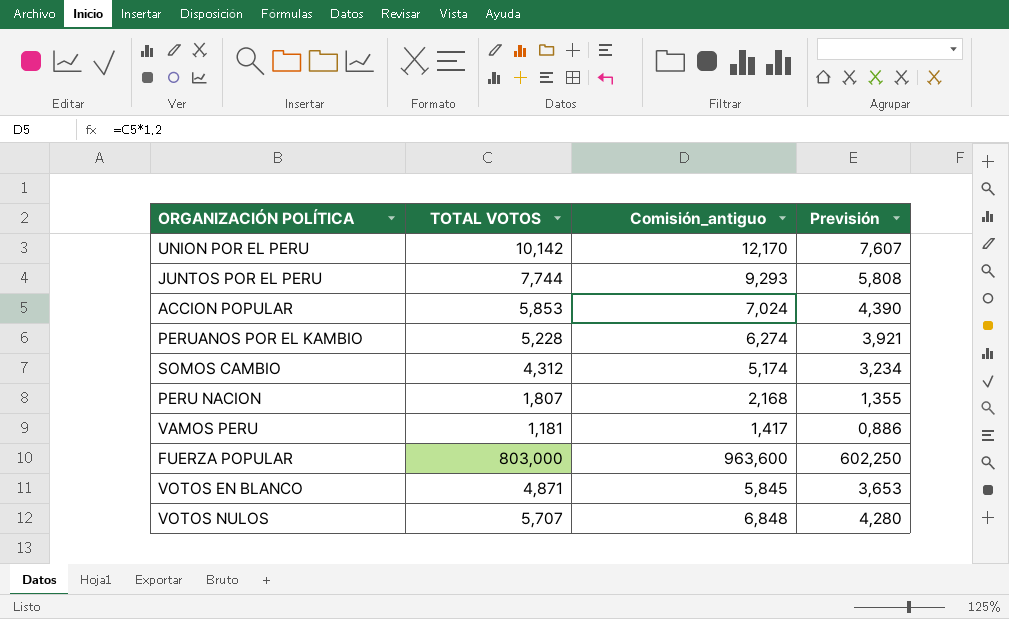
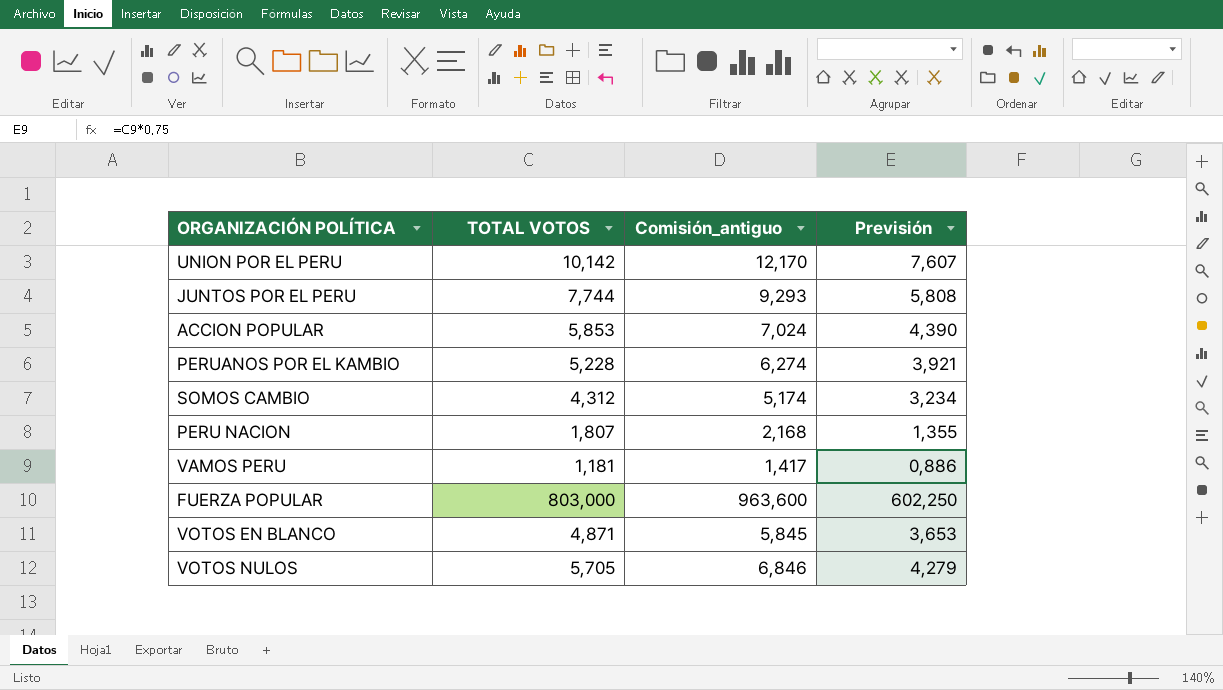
VOTOS NULOS | TOTAL VOTOS: 5,707 -> 5,705
VOTOS NULOS | Comisión_antiguo: 6,848 -> 6,846
VOTOS NULOS | Previsión: 4,280 -> 4,279

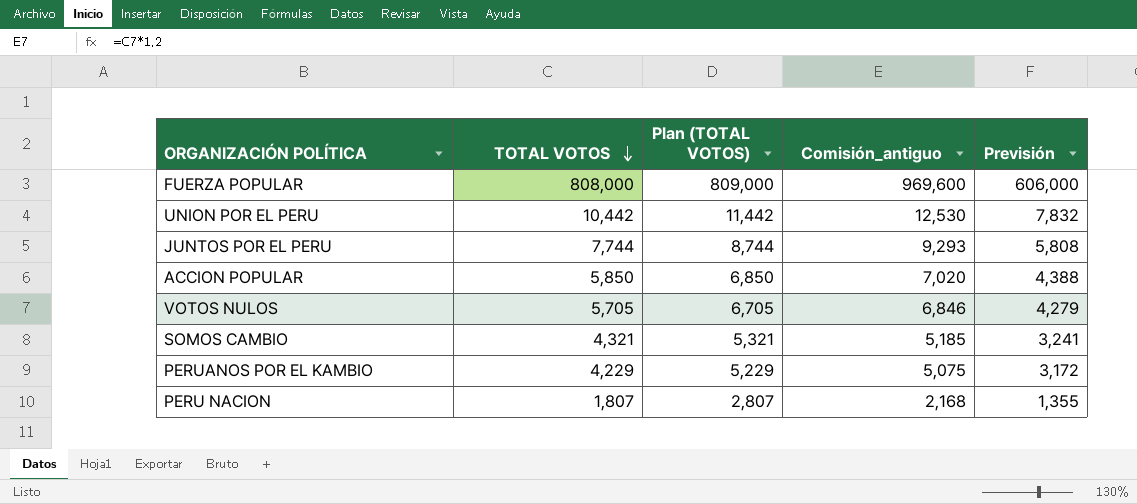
row order: none -> TOTAL VOTOS descending
column Plan (TOTAL VOTOS) | formula: none -> [TOTAL VOTOS] + 1
row VAMOS PERU: 1,181 | 1,417 | 0,886 -> none
row VOTOS EN BLANCO: 4,871 | 5,845 | 3,653 -> none
FUERZA POPULAR | TOTAL VOTOS: 803,000 -> 808,000
FUERZA POPULAR | Comisión_antiguo: 963,600 -> 969,600
FUERZA POPULAR | Previsión: 602,250 -> 606,000
UNION POR EL PERU | TOTAL VOTOS: 10,142 -> 10,442
UNION POR EL PERU | Comisión_antiguo: 12,170 -> 12,530
UNION POR EL PERU | Previsión: 7,607 -> 7,832
ACCION POPULAR | TOTAL VOTOS: 5,853 -> 5,850
ACCION POPULAR | Comisión_antiguo: 7,024 -> 7,020
ACCION POPULAR | Previsión: 4,390 -> 4,388
SOMOS CAMBIO | TOTAL VOTOS: 4,312 -> 4,321
SOMOS CAMBIO | Comisión_antiguo: 5,174 -> 5,185
SOMOS CAMBIO | Previsión: 3,234 -> 3,241
PERUANOS POR EL KAMBIO | TOTAL VOTOS: 5,228 -> 4,229
PERUANOS POR EL KAMBIO | Comisión_antiguo: 6,274 -> 5,075
PERUANOS POR EL KAMBIO | Previsión: 3,921 -> 3,172

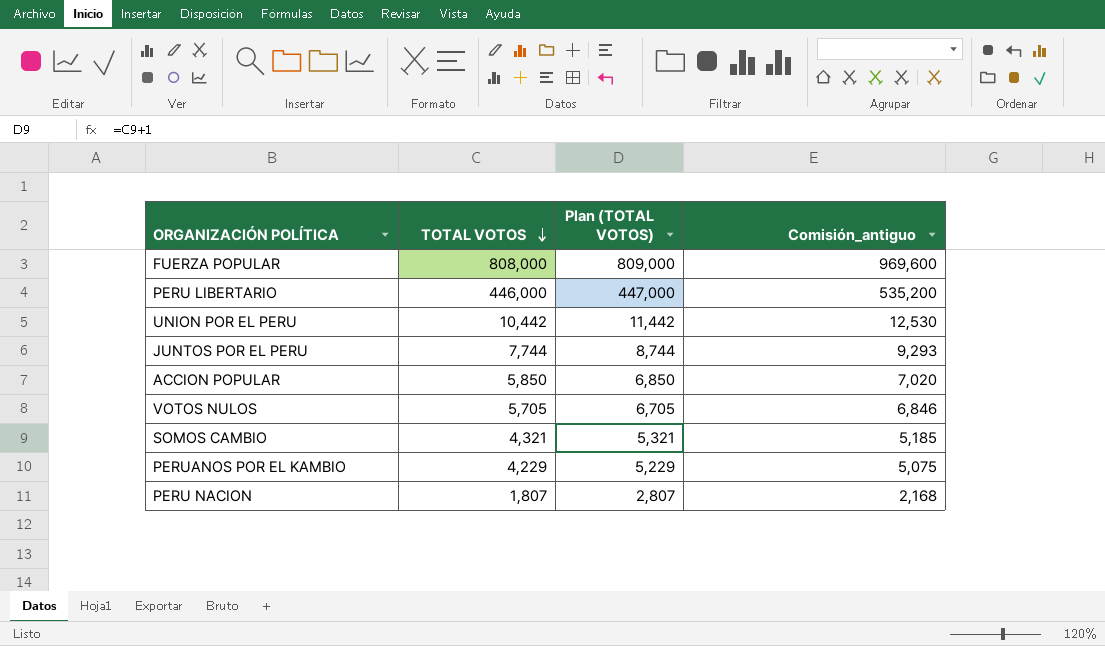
column Previsión | formula: [TOTAL VOTOS] * 0,75 -> none
row PERU LIBERTARIO: none -> 446,000 | 447,000 | 535,200

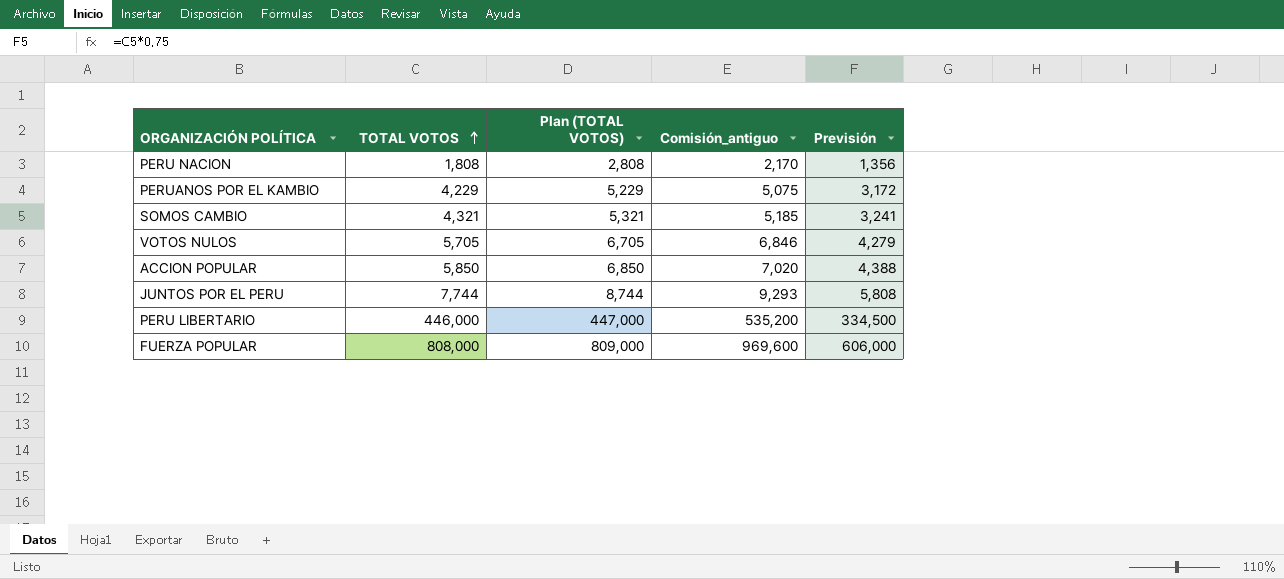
row order: TOTAL VOTOS descending -> TOTAL VOTOS ascending
column Previsión | formula: none -> [TOTAL VOTOS] * 0,75
row UNION POR EL PERU: 10,442 | 11,442 | 12,530 -> none
PERU NACION | TOTAL VOTOS: 1,807 -> 1,808
PERU NACION | Plan (TOTAL VOTOS): 2,807 -> 2,808
PERU NACION | Comisión_antiguo: 2,168 -> 2,170

